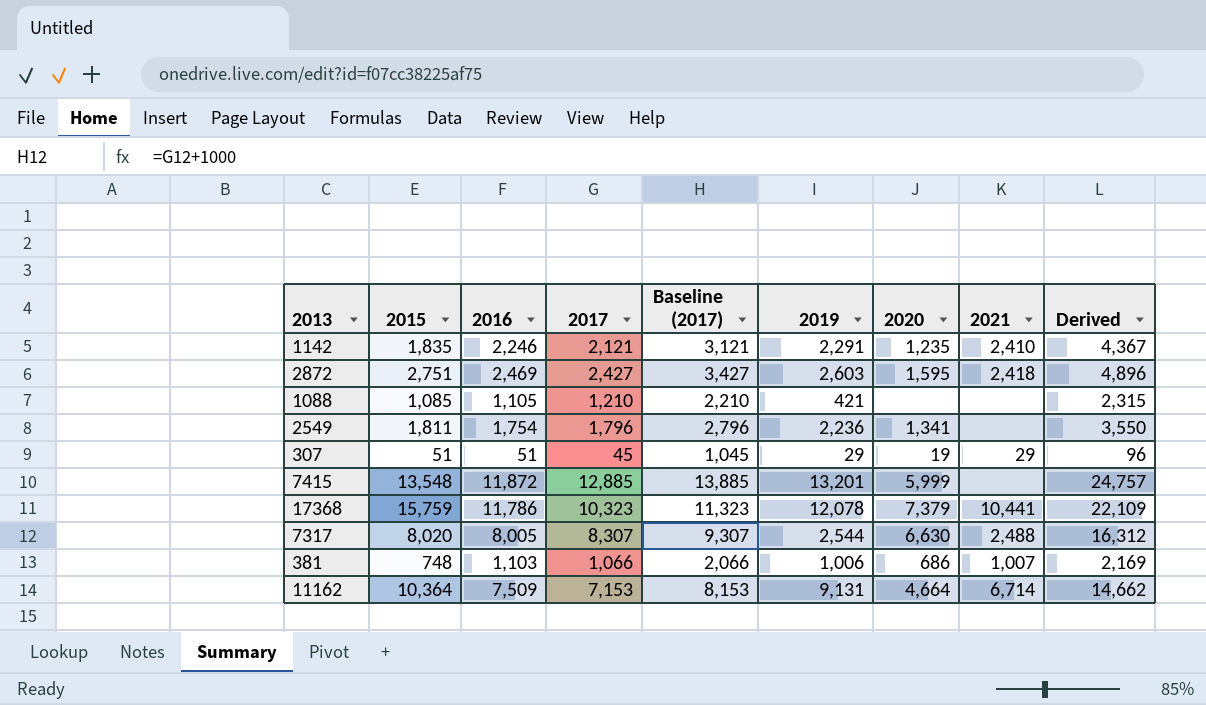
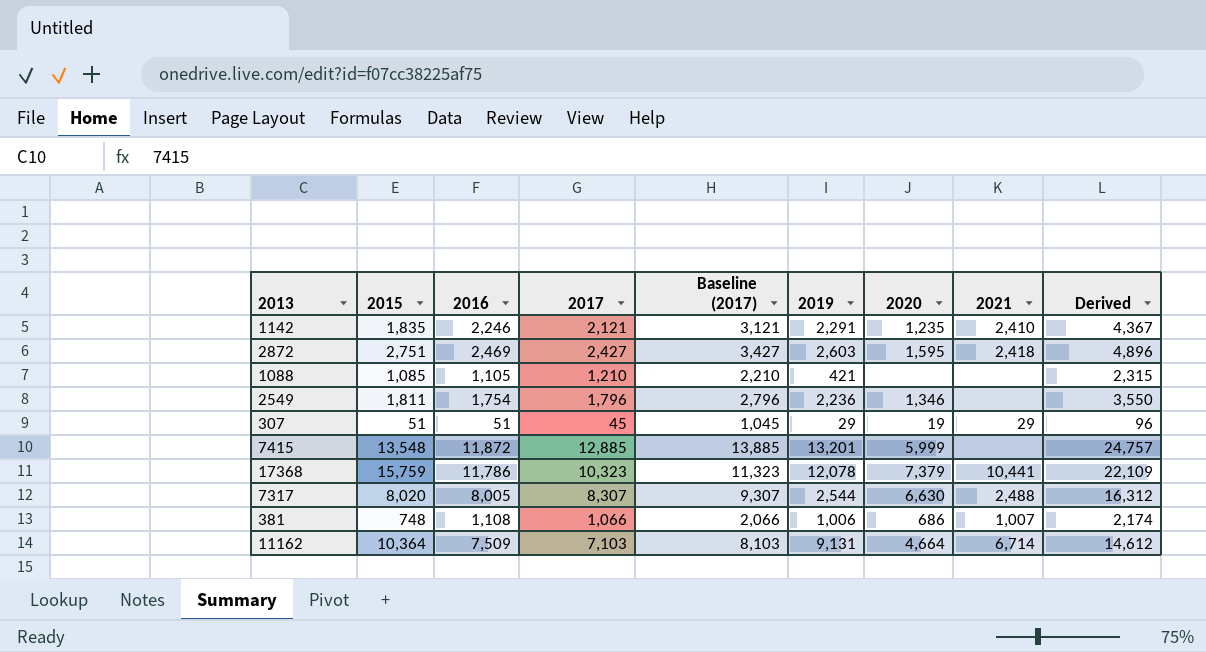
2549 | 2020: 1,341 -> 1,346
381 | 2016: 1,103 -> 1,108
381 | Derived: 2,169 -> 2,174
11162 | 2017: 7,153 -> 7,103
11162 | Baseline (2017): 8,153 -> 8,103
11162 | Derived: 14,662 -> 14,612

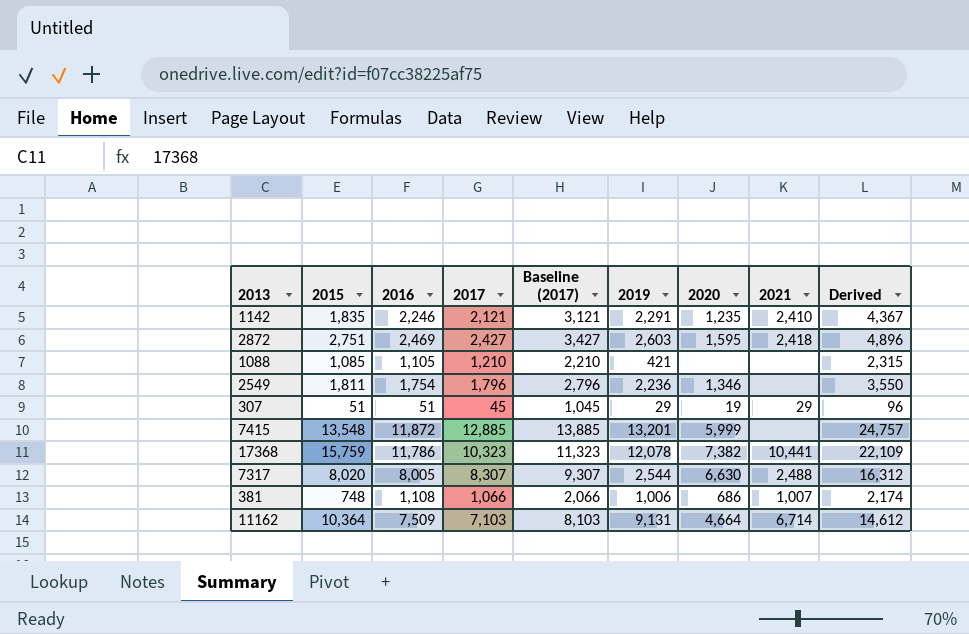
17368 | 2020: 7,379 -> 7,382

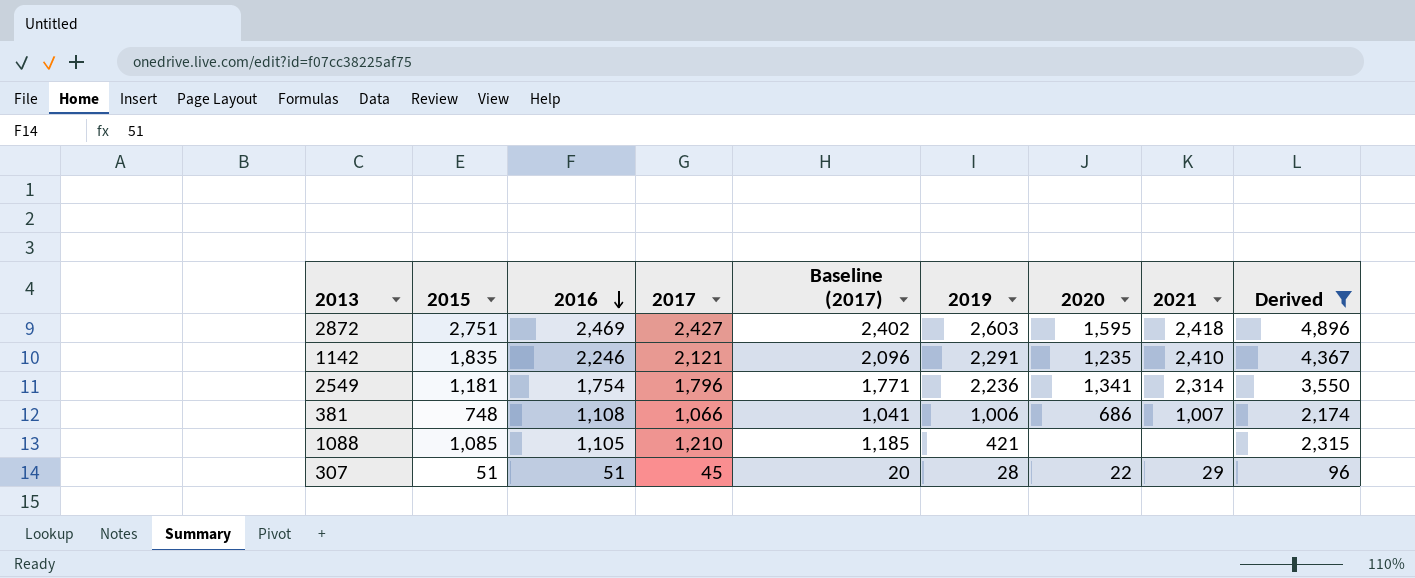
filter: none -> Derived <= 4,896
row order: none -> 2016 descending
column Baseline (2017) | formula: [2017] + 1000 -> [2017] - 25
2549 | 2015: 1,811 -> 1,181
2549 | 2020: 1,346 -> 1,341
2549 | 2021: none -> 2,314
307 | 2019: 29 -> 28
307 | 2020: 19 -> 22

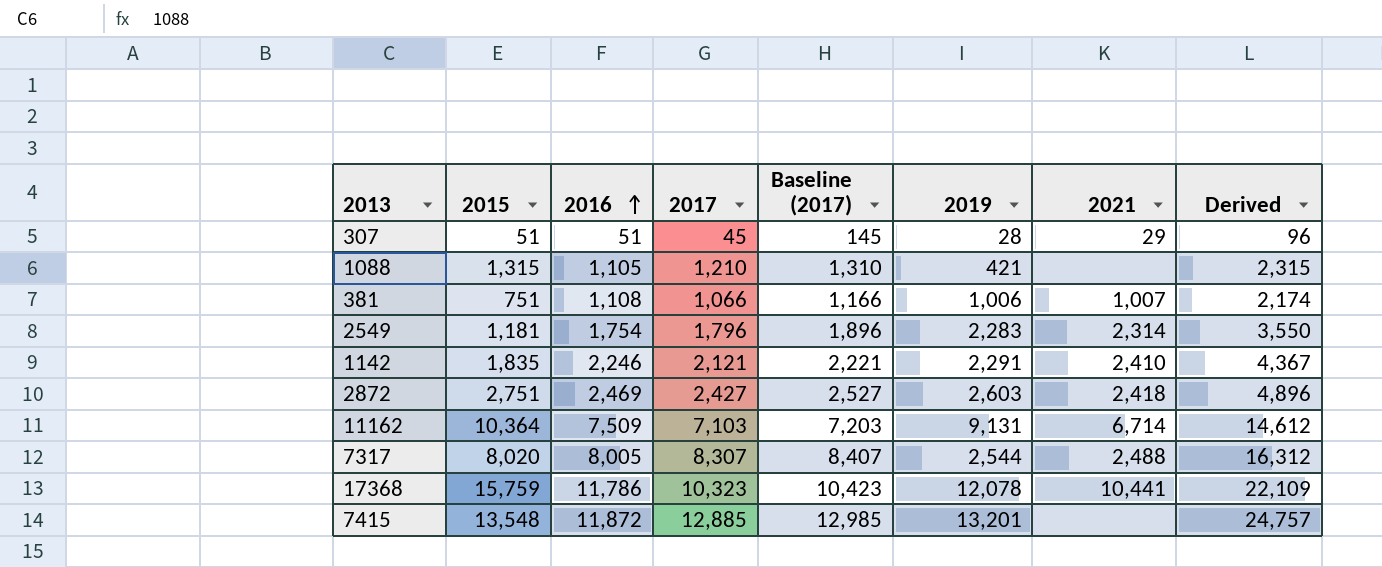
filter: Derived <= 4,896 -> none
row order: 2016 descending -> 2016 ascending
column 2020 | position: 7 -> none
column Baseline (2017) | formula: [2017] - 25 -> [2017] + 100
1088 | 2015: 1,085 -> 1,315
381 | 2015: 748 -> 751
2549 | 2019: 2,236 -> 2,283

